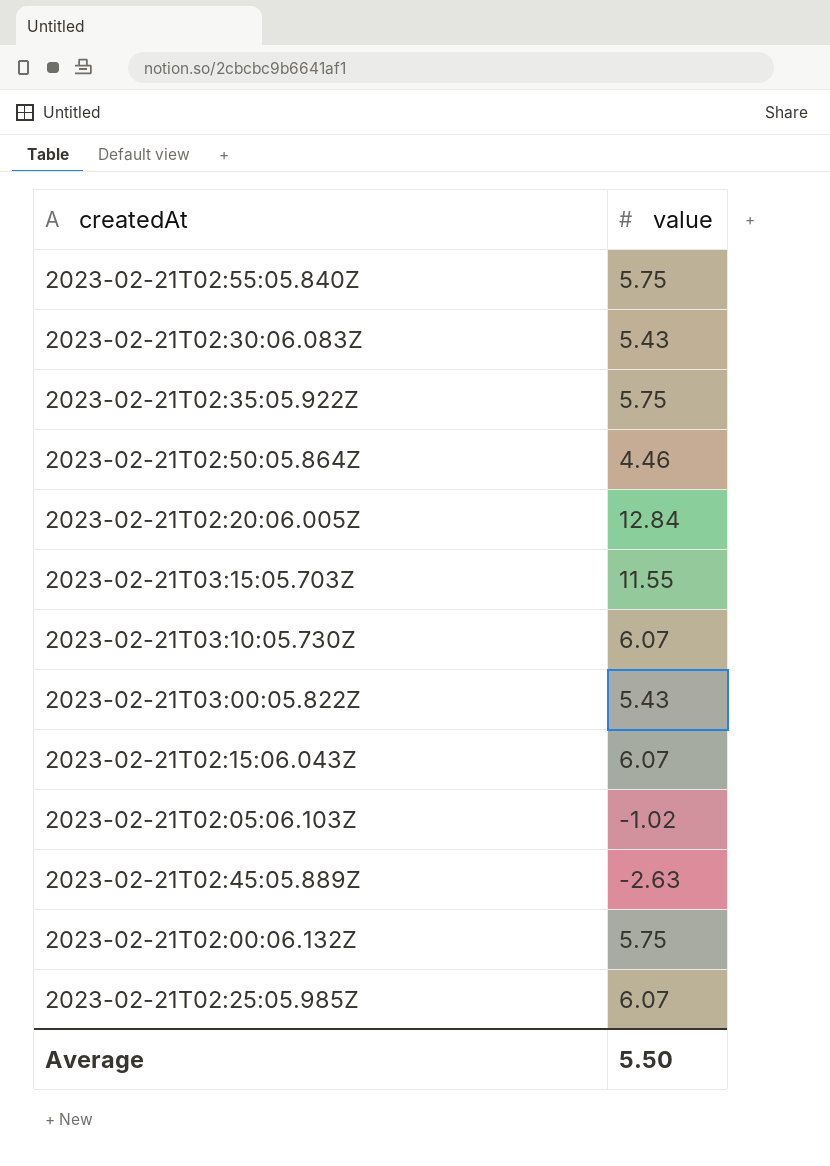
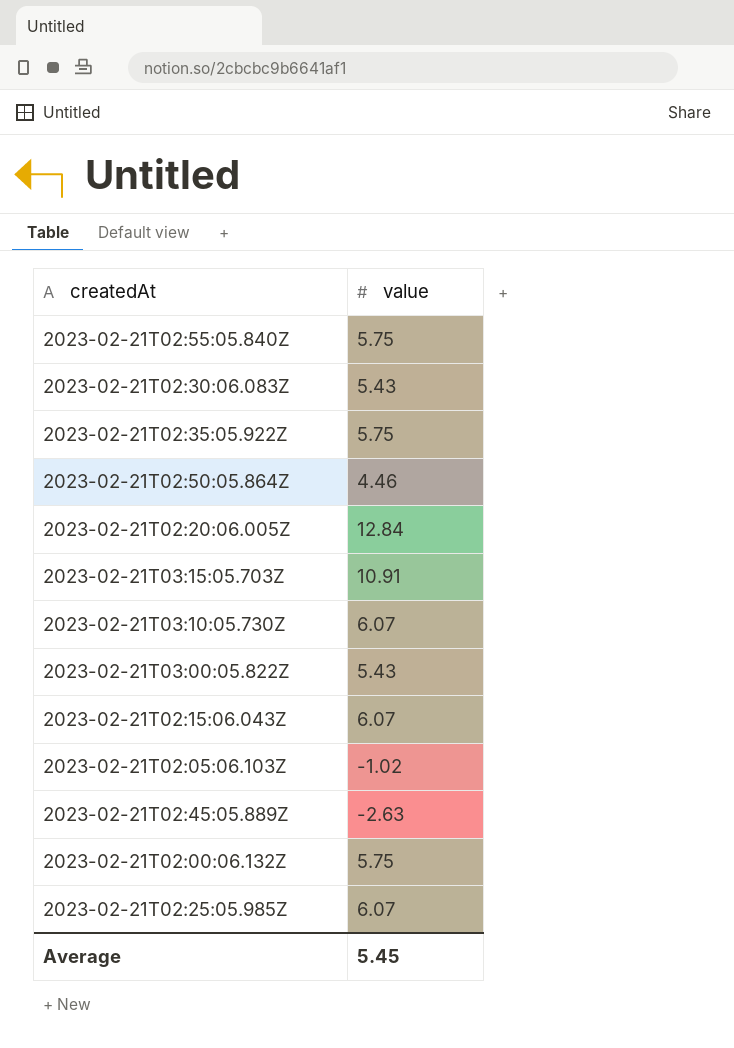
2023-02-21T03:15:05.703Z | value: 11.55 -> 10.91
Average | value: 5.50 -> 5.45

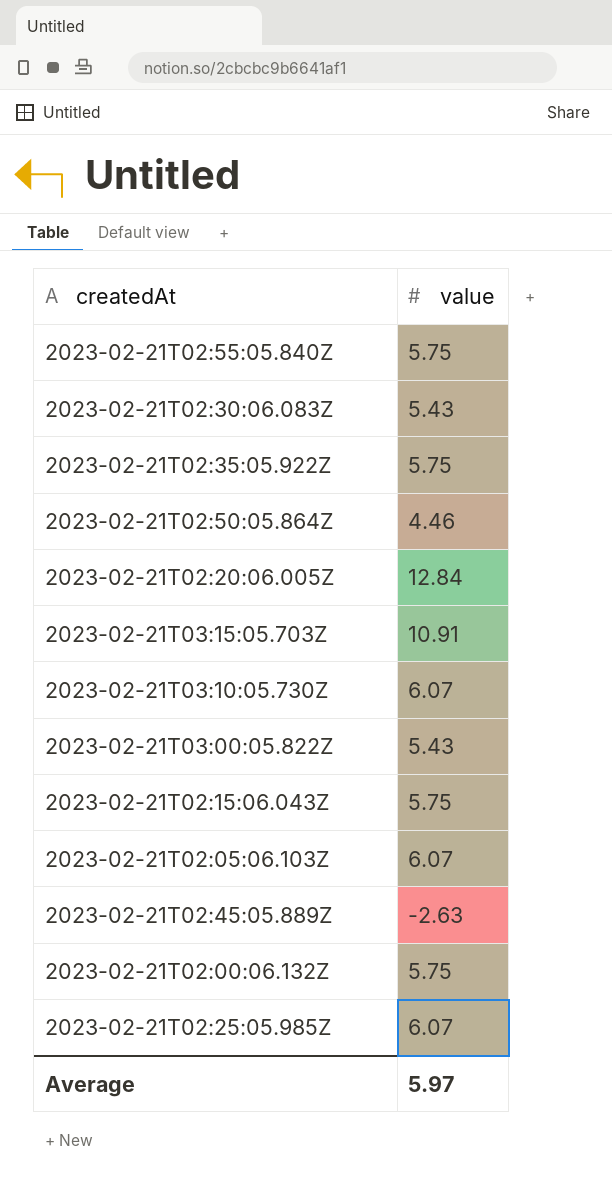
2023-02-21T02:15:06.043Z | value: 6.07 -> 5.75
2023-02-21T02:05:06.103Z | value: -1.02 -> 6.07
Average | value: 5.45 -> 5.97

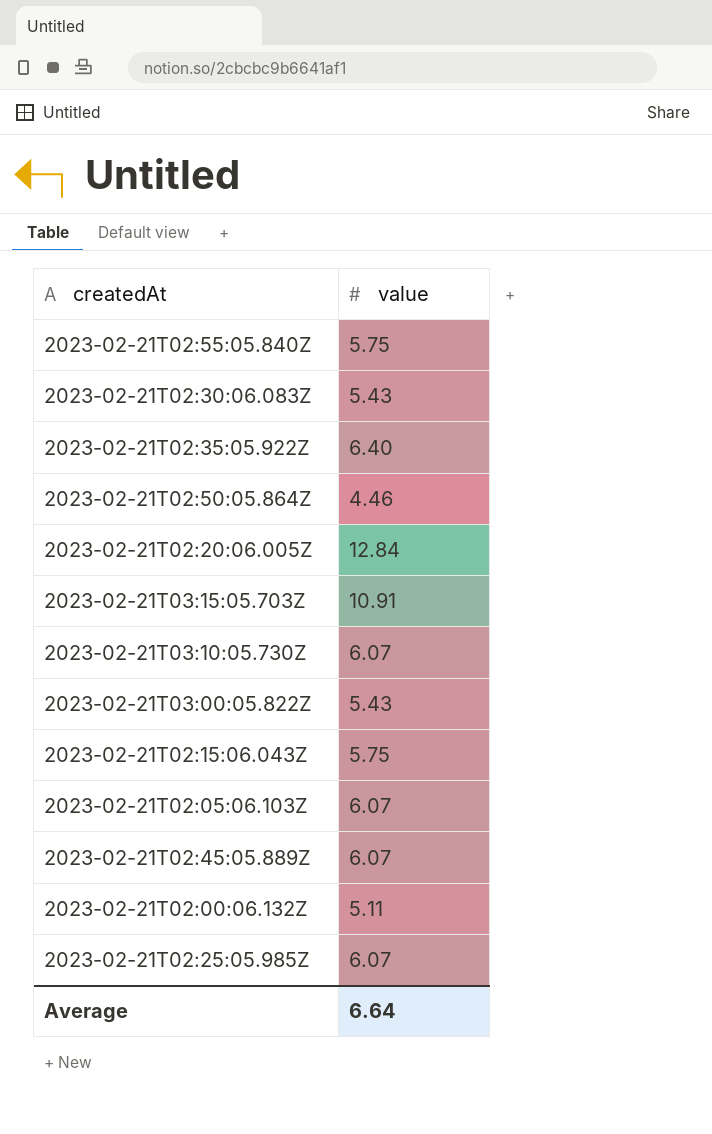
2023-02-21T02:35:05.922Z | value: 5.75 -> 6.40
2023-02-21T02:45:05.889Z | value: -2.63 -> 6.07
2023-02-21T02:00:06.132Z | value: 5.75 -> 5.11
Average | value: 5.97 -> 6.64

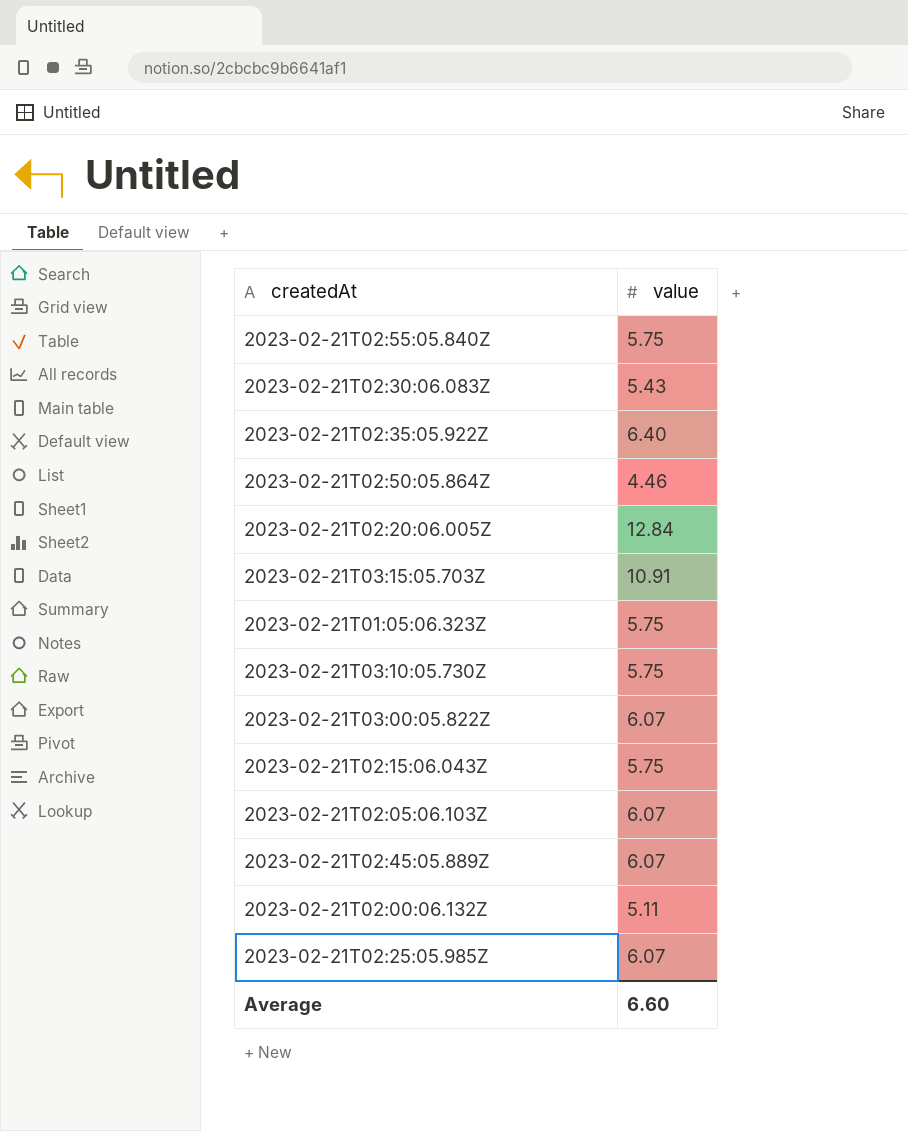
row 2023-02-21T01:05:06.323Z: none -> 5.75
2023-02-21T03:10:05.730Z | value: 6.07 -> 5.75
2023-02-21T03:00:05.822Z | value: 5.43 -> 6.07
Average | value: 6.64 -> 6.60

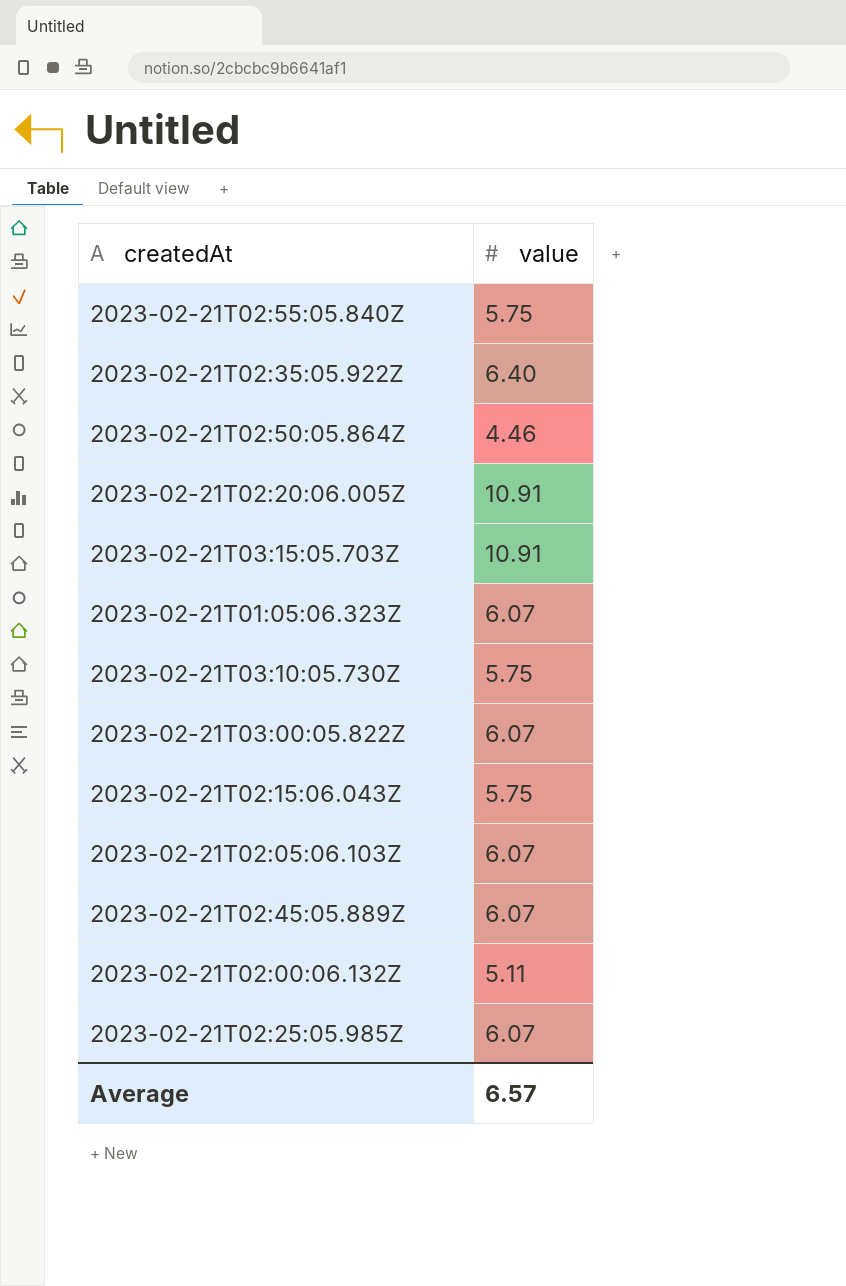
row 2023-02-21T02:30:06.083Z: 5.43 -> none
2023-02-21T02:20:06.005Z | value: 12.84 -> 10.91
2023-02-21T01:05:06.323Z | value: 5.75 -> 6.07
Average | value: 6.60 -> 6.57

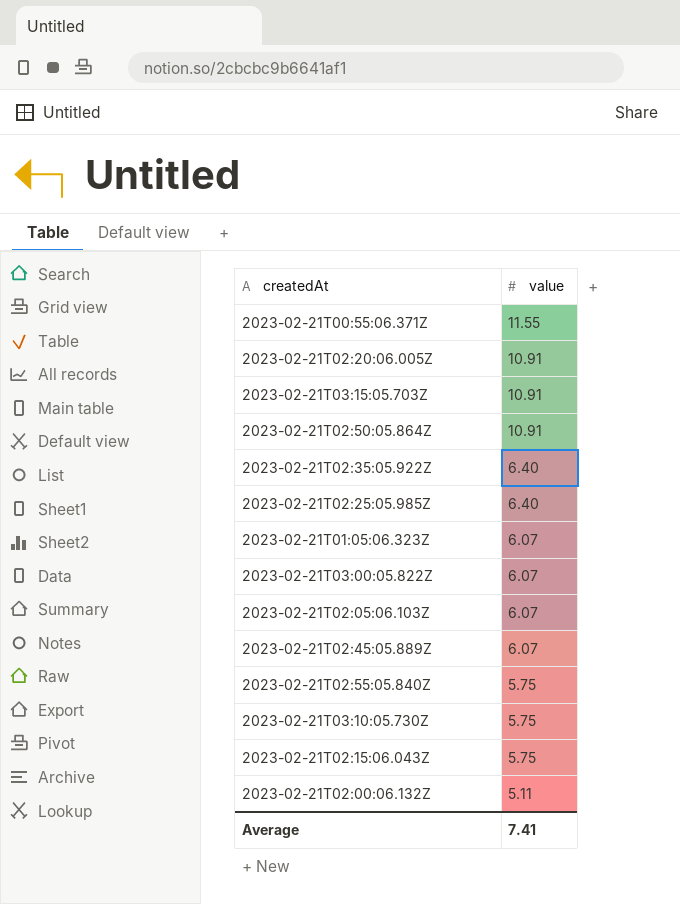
row order: none -> value descending
row 2023-02-21T00:55:06.371Z: none -> 11.55
2023-02-21T02:50:05.864Z | value: 4.46 -> 10.91
2023-02-21T02:25:05.985Z | value: 6.07 -> 6.40
Average | value: 6.57 -> 7.41

